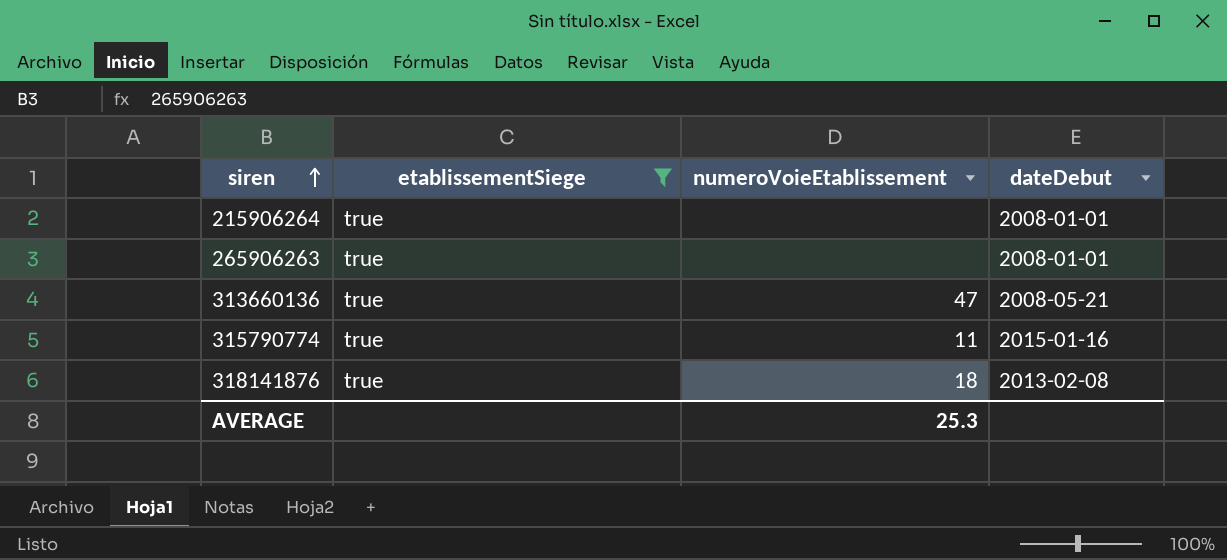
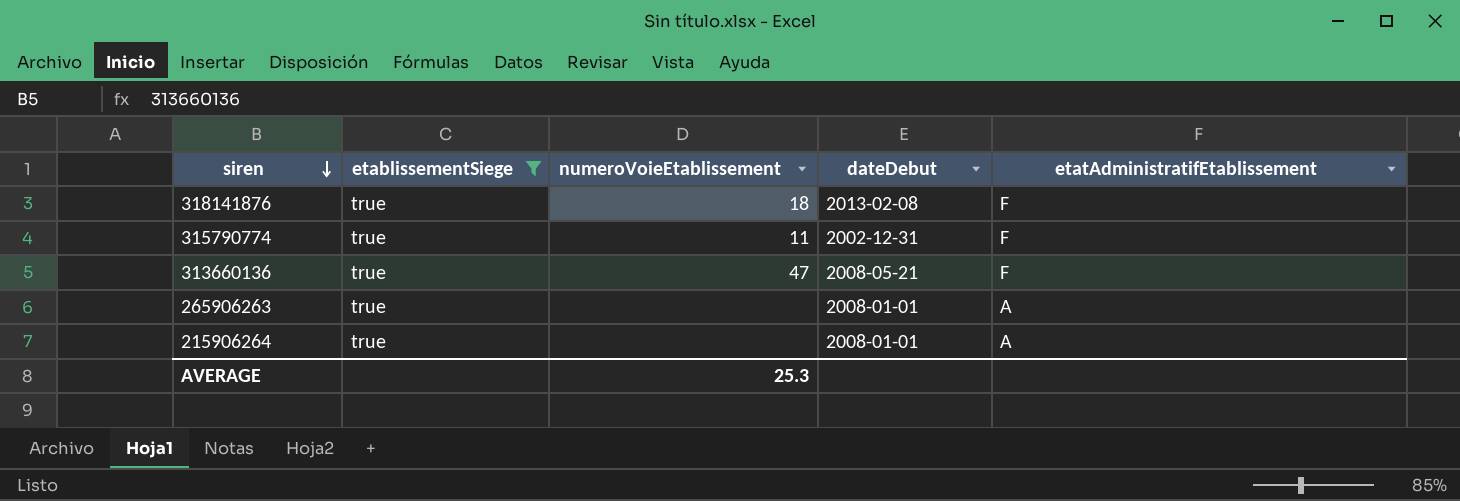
row order: siren ascending -> siren descending
column etatAdministratifEtablissement | position: none -> 5
315790774 | dateDebut: 2015-01-16 -> 2002-12-31

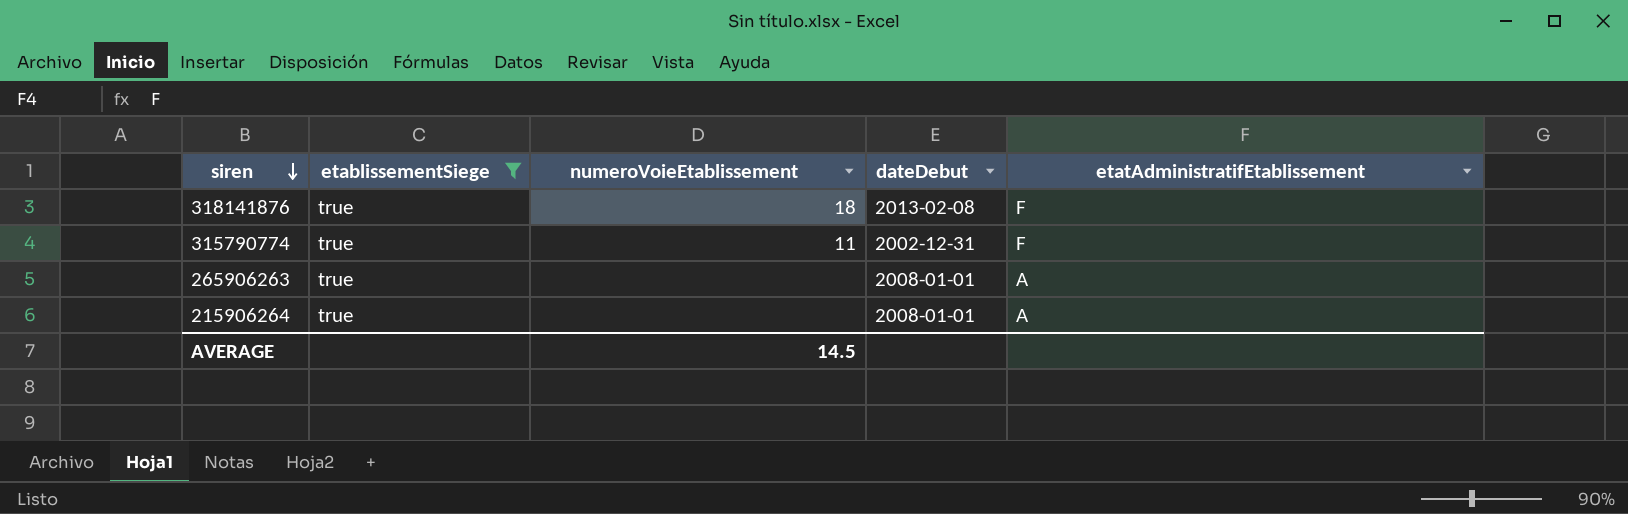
row 313660136: true | 47 | 2008-05-21 | F -> none
AVERAGE | numeroVoieEtablissement: 25.3 -> 14.5

